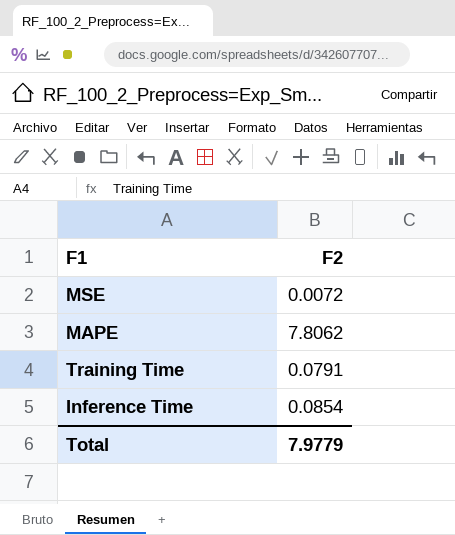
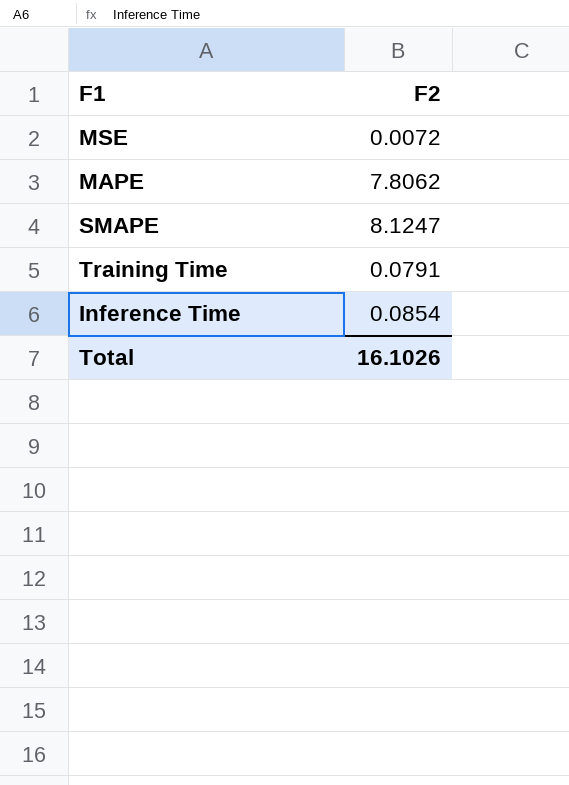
row SMAPE: none -> 8.1247
Total | F2: 7.9779 -> 16.1026

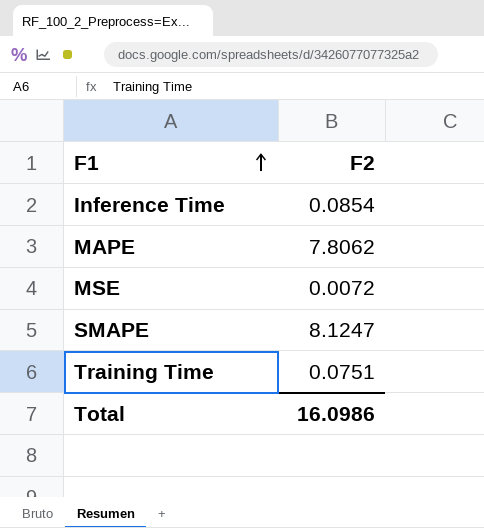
row order: none -> F1 ascending
Training Time | F2: 0.0791 -> 0.0751
Total | F2: 16.1026 -> 16.0986

